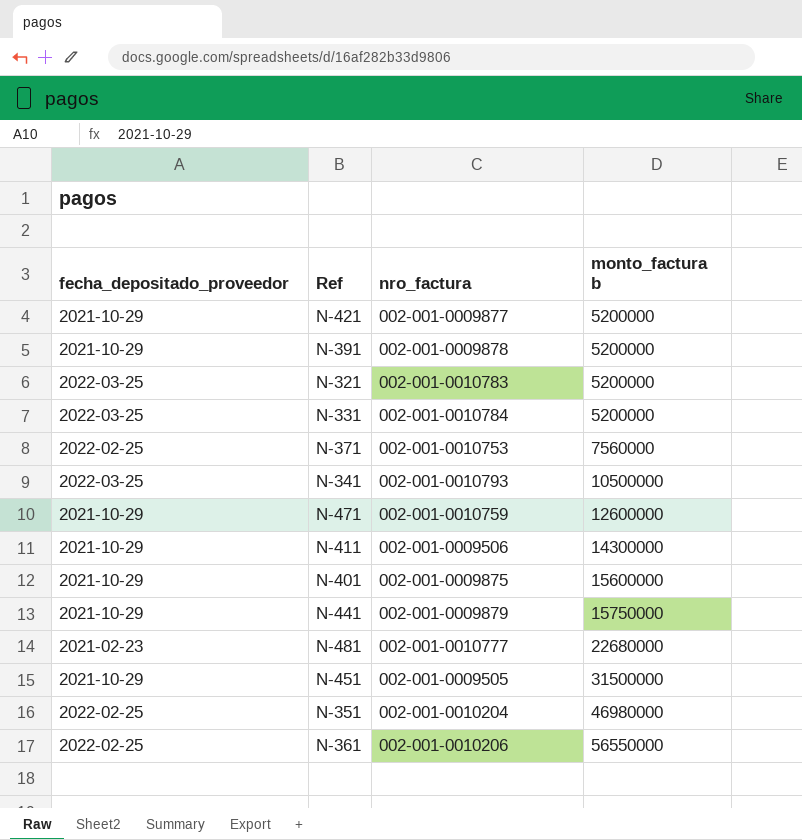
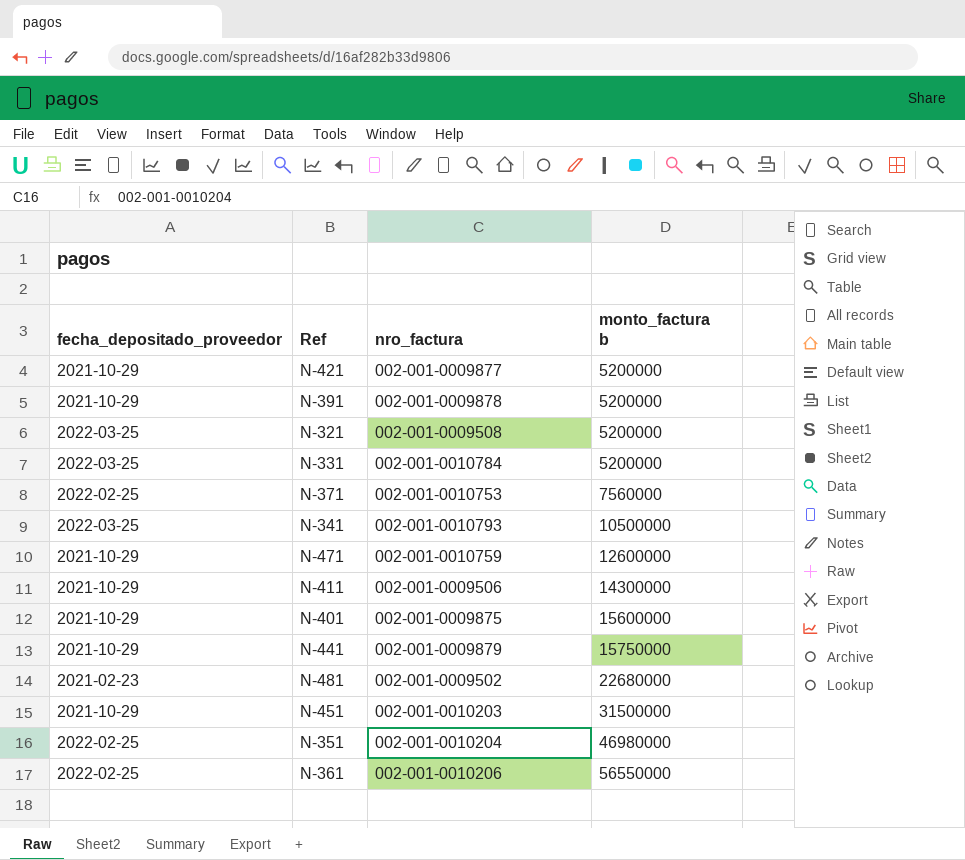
N-321 | nro_factura: 002-001-0010783 -> 002-001-0009508
N-481 | nro_factura: 002-001-0010777 -> 002-001-0009502
N-451 | nro_factura: 002-001-0009505 -> 002-001-0010203

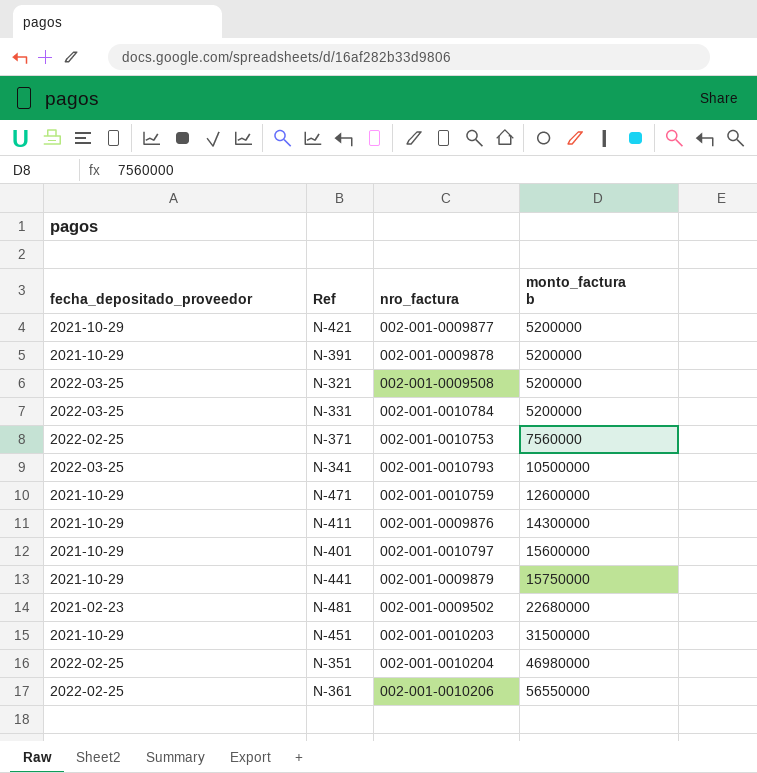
N-411 | nro_factura: 002-001-0009506 -> 002-001-0009876
N-401 | nro_factura: 002-001-0009875 -> 002-001-0010797

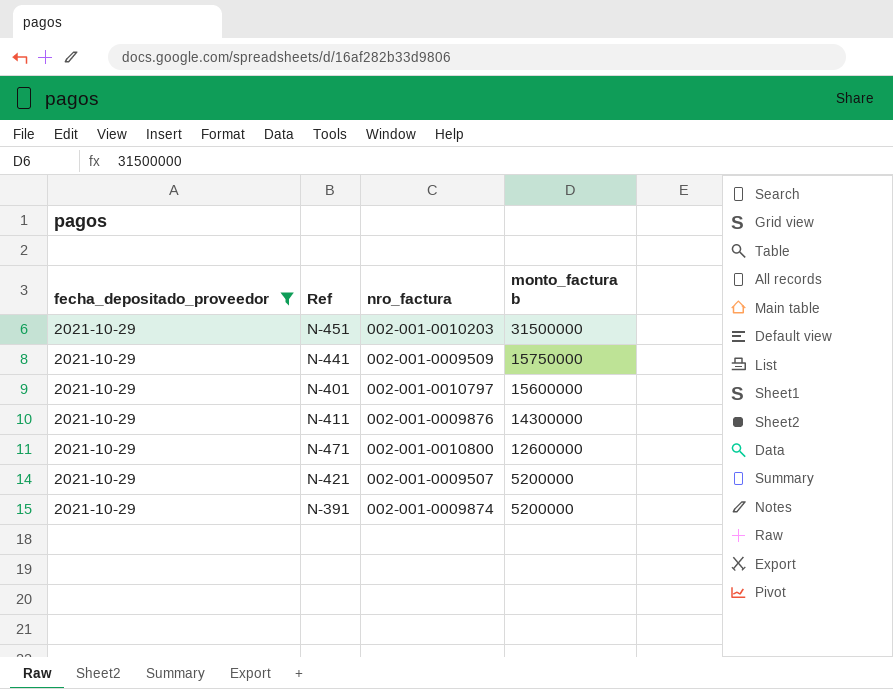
filter: none -> fecha_depositado_proveedor = 2021-10-29
row order: monto_factura b ascending -> monto_factura b descending
N-441 | nro_factura: 002-001-0009879 -> 002-001-0009509
N-471 | nro_factura: 002-001-0010759 -> 002-001-0010800
N-421 | nro_factura: 002-001-0009877 -> 002-001-0009507
N-391 | nro_factura: 002-001-0009878 -> 002-001-0009874

